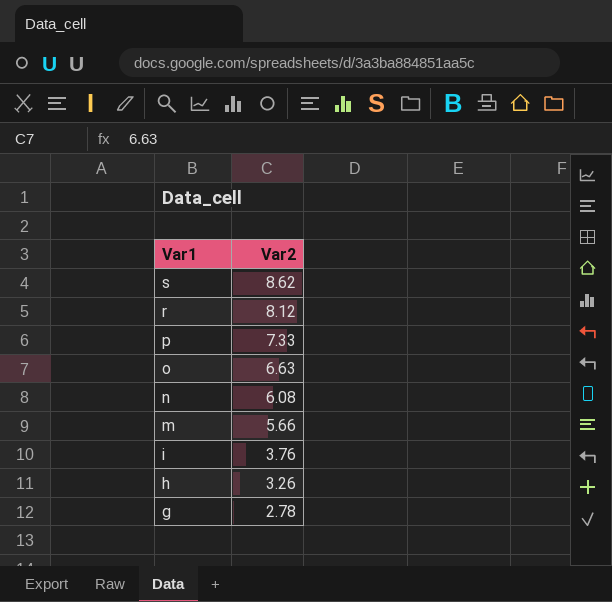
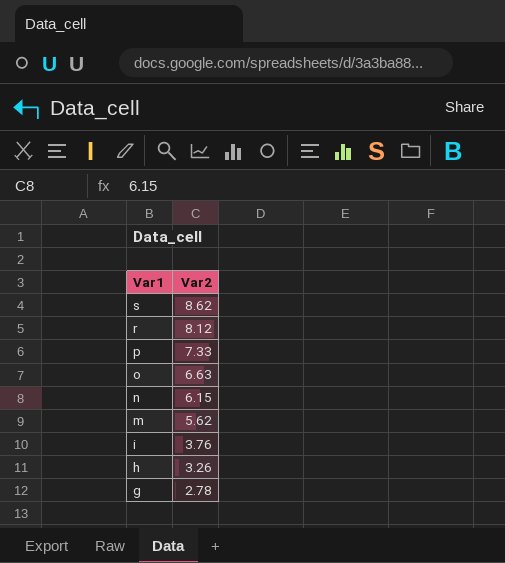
n | Var2: 6.08 -> 6.15
m | Var2: 5.66 -> 5.62

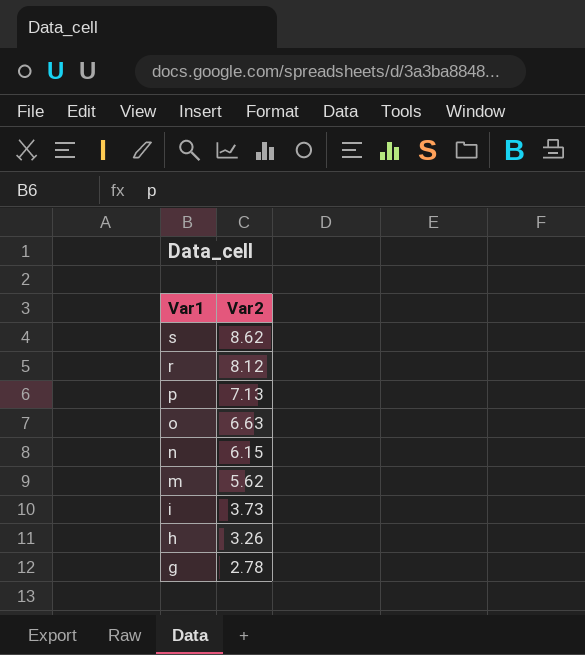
p | Var2: 7.33 -> 7.13
i | Var2: 3.76 -> 3.73

